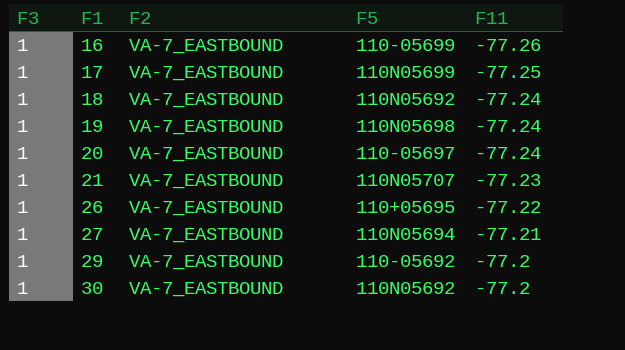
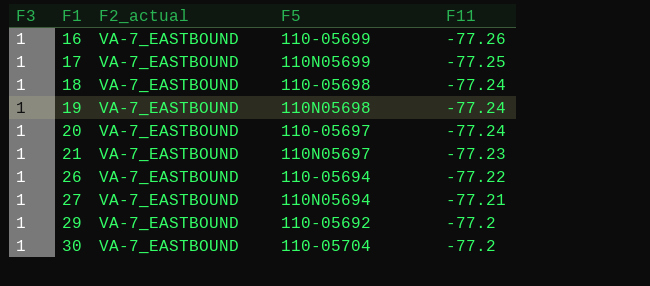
column name: F2 -> F2_actual
18 | F5: 110N05692 -> 110-05698
21 | F5: 110N05707 -> 110N05697
26 | F5: 110+05695 -> 110-05694
30 | F5: 110N05692 -> 110-05704

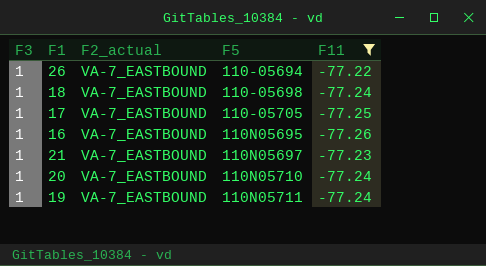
filter: none -> F11 <= -77.22
row order: F1 ascending -> F5 ascending
17 | F5: 110N05699 -> 110-05705
16 | F5: 110-05699 -> 110N05695
20 | F5: 110-05697 -> 110N05710
19 | F5: 110N05698 -> 110N05711

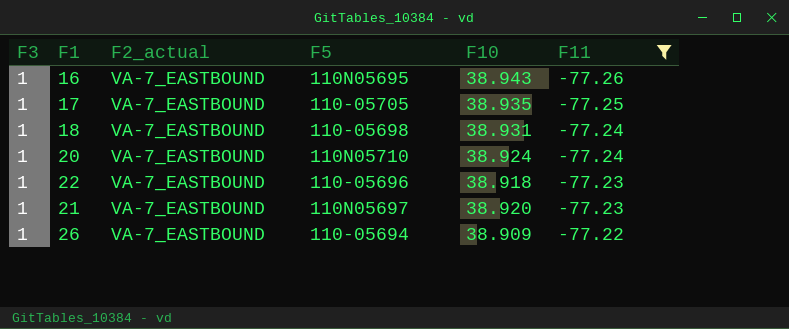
row order: F5 ascending -> F11 ascending
column F10 | position: none -> 5
row 19: 1 | VA-7_EASTBOUND | 110N05711 | -77.24 -> none
row 22: none -> 1 | VA-7_EASTBOUND | 110-05696 | 38.918 | -77.23

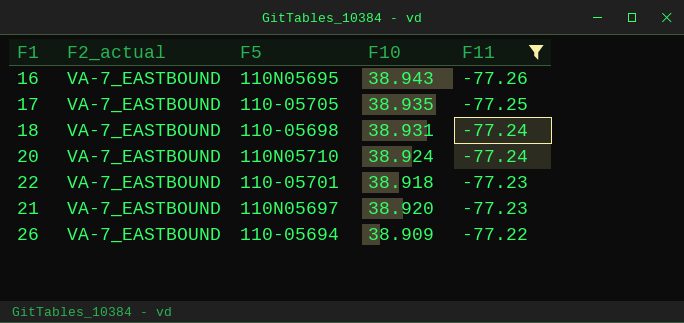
column F3 | position: 1 -> none
22 | F5: 110-05696 -> 110-05701

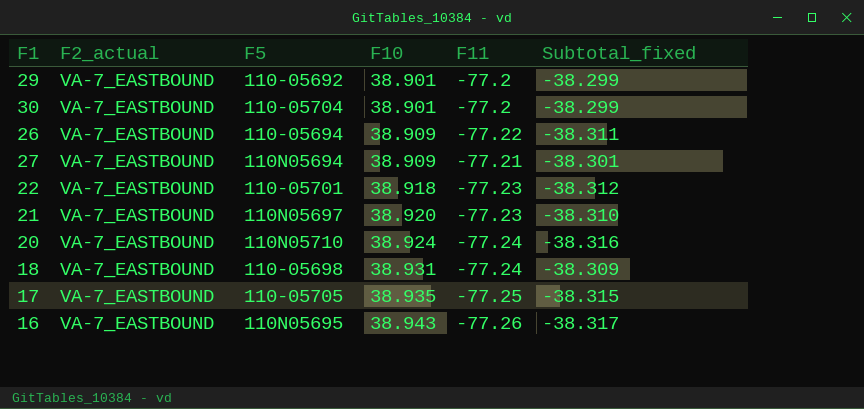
filter: F11 <= -77.22 -> none
row order: F11 ascending -> F10 ascending
column Subtotal_fixed | formula: none -> [F10] + [F11]

